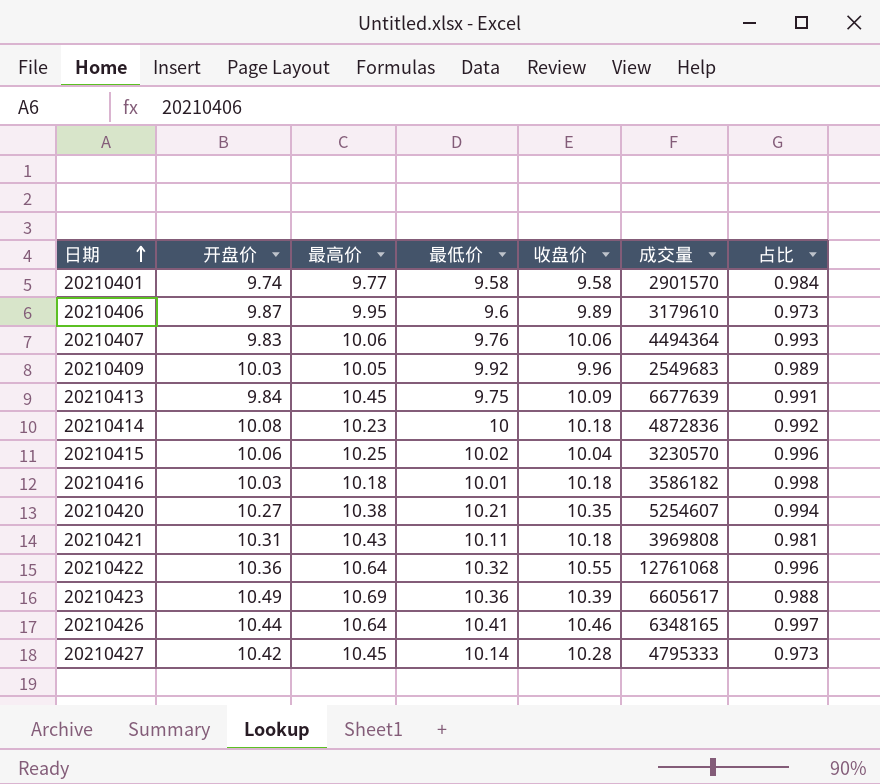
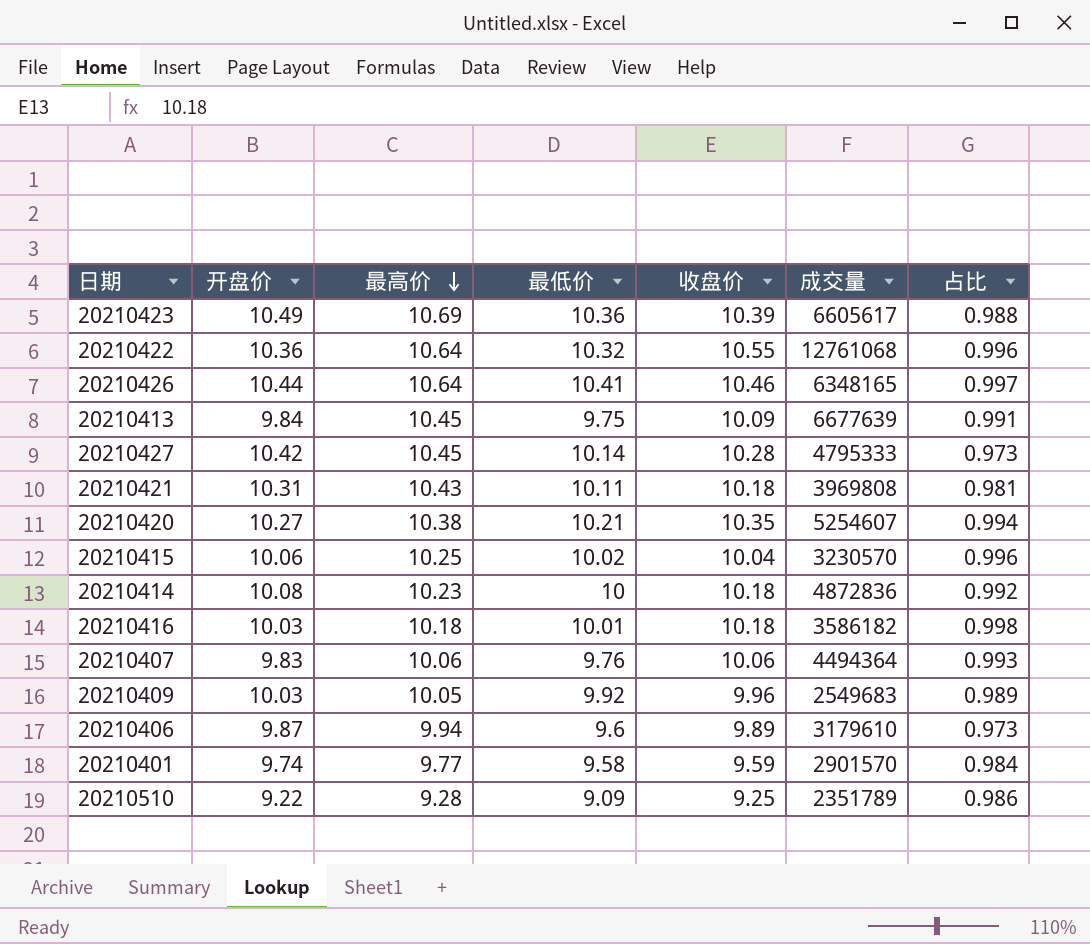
row order: 日期 ascending -> 最高价 descending
20210406 | 最高价: 9.95 -> 9.94
20210401 | 收盘价: 9.58 -> 9.59
row 20210510: none -> 9.22 | 9.28 | 9.09 | 9.25 | 2351789 | 0.986

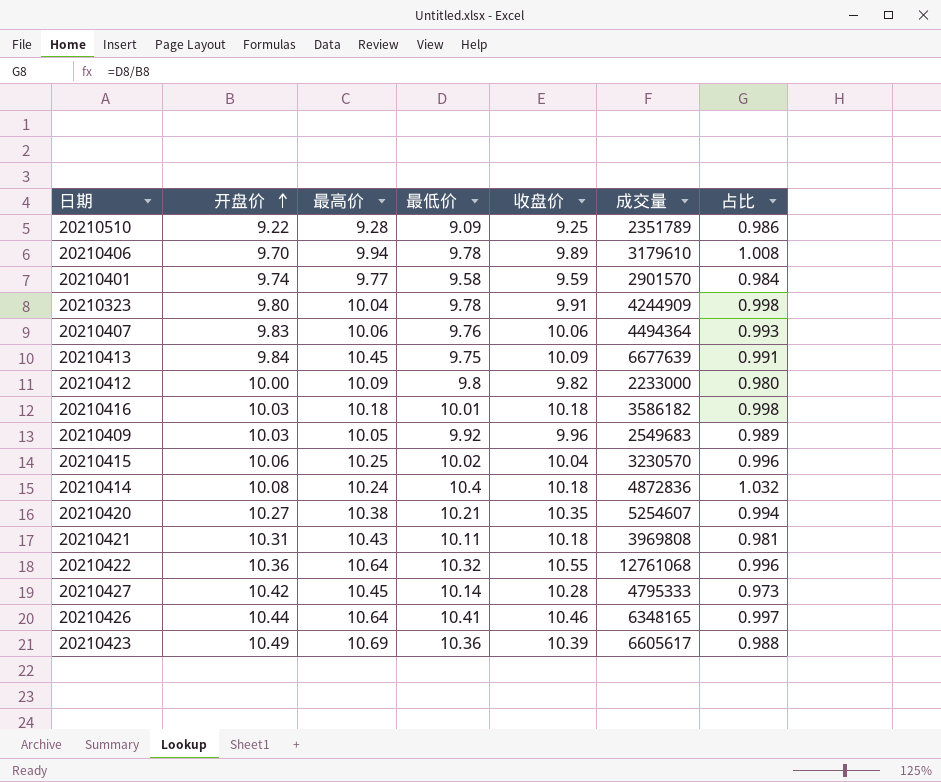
row order: 最高价 descending -> 开盘价 ascending
20210406 | 开盘价: 9.87 -> 9.70
20210406 | 最低价: 9.6 -> 9.78
20210406 | 占比: 0.973 -> 1.008
row 20210323: none -> 9.80 | 10.04 | 9.78 | 9.91 | 4244909 | 0.998
row 20210412: none -> 10.00 | 10.09 | 9.8 | 9.82 | 2233000 | 0.980
20210414 | 最高价: 10.23 -> 10.24
20210414 | 最低价: 10 -> 10.4
20210414 | 占比: 0.992 -> 1.032

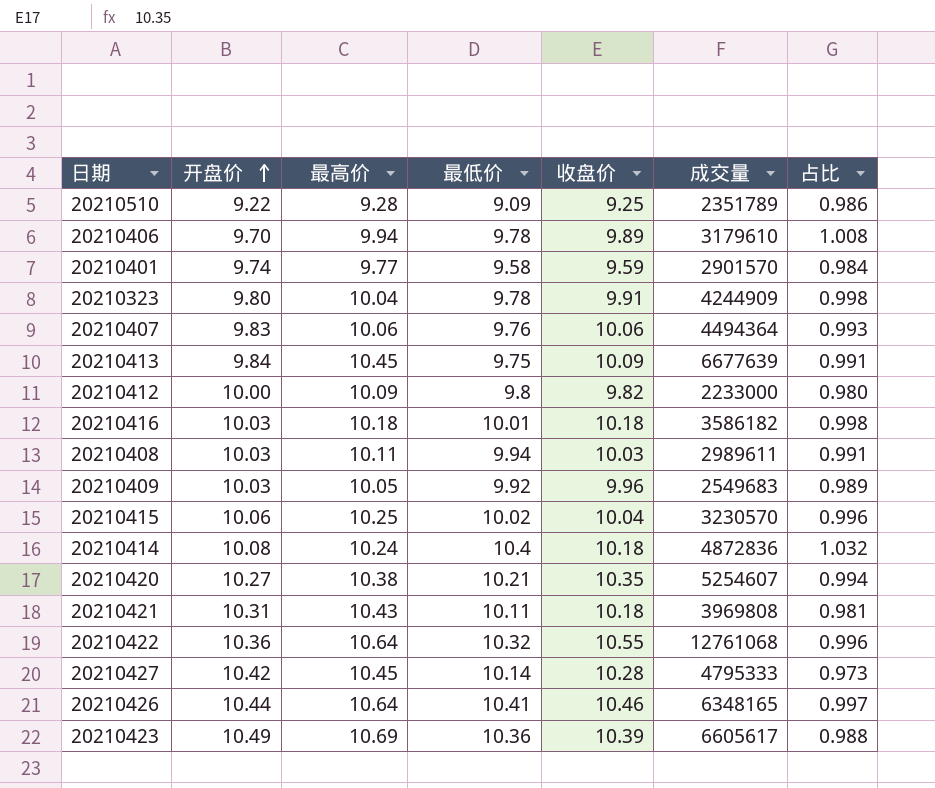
row 20210408: none -> 10.03 | 10.11 | 9.94 | 10.03 | 2989611 | 0.991

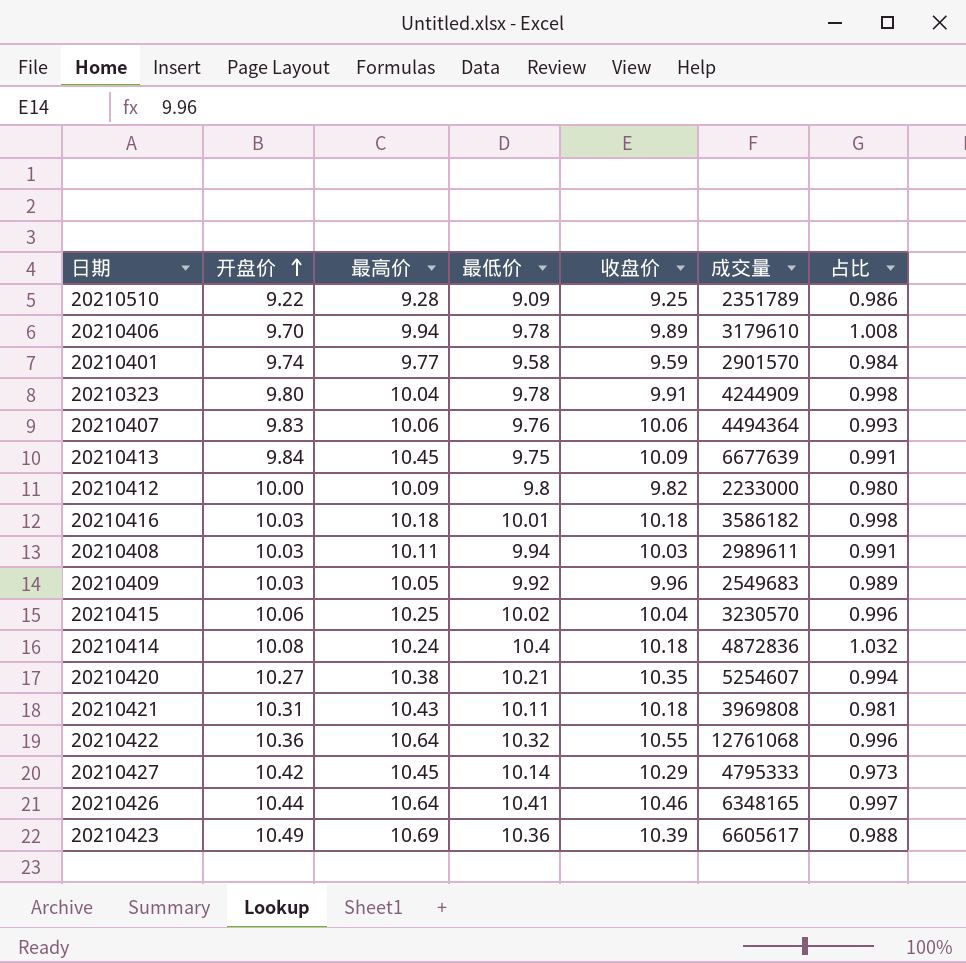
20210427 | 收盘价: 10.28 -> 10.29

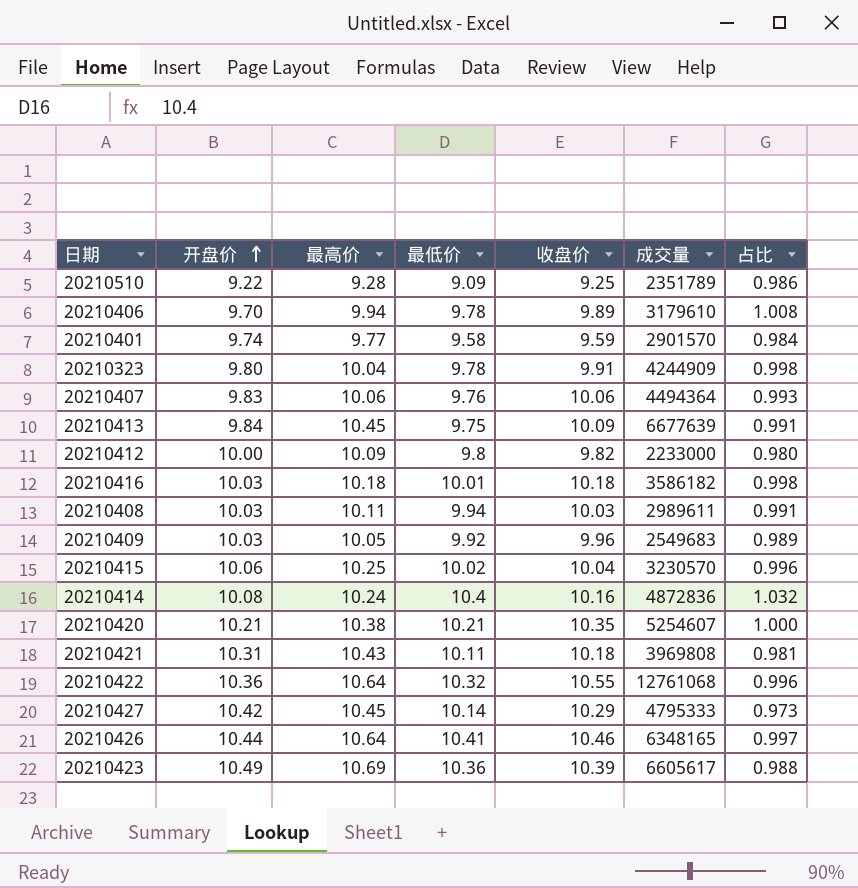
20210414 | 收盘价: 10.18 -> 10.16
20210420 | 开盘价: 10.27 -> 10.21
20210420 | 占比: 0.994 -> 1.000

